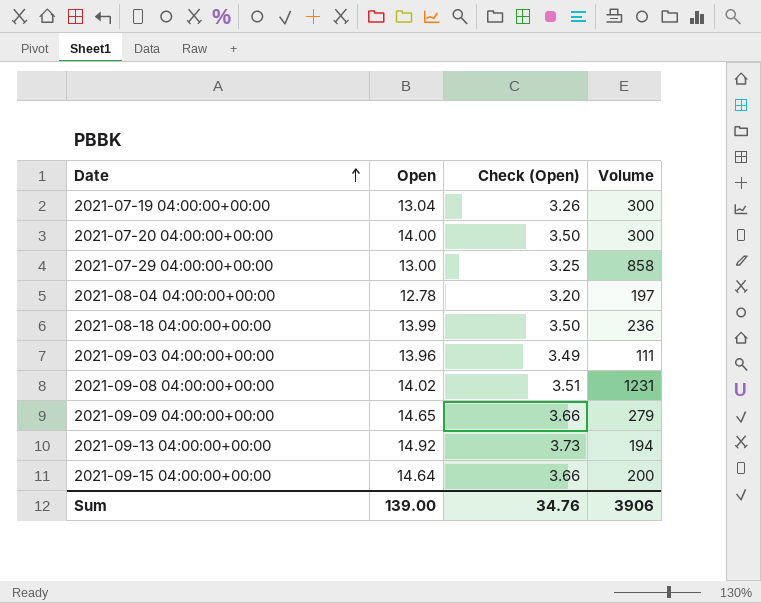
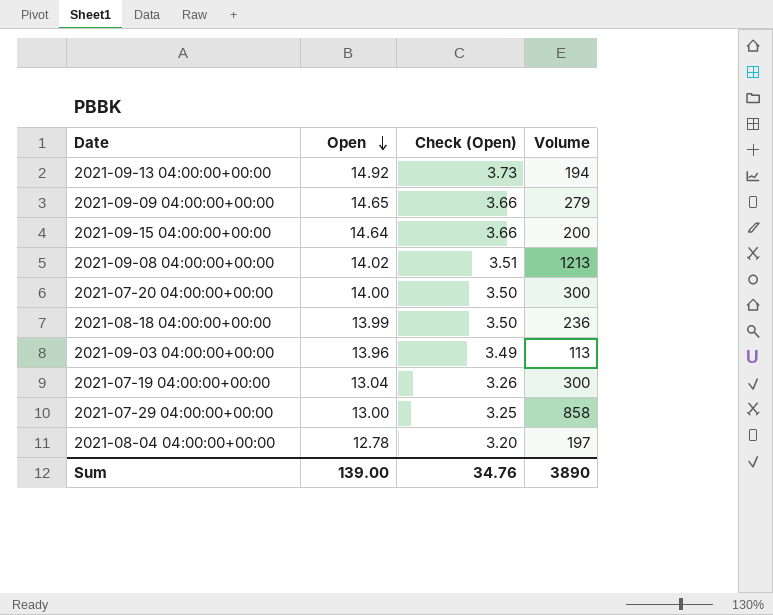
row order: Date ascending -> Open descending
2021-09-08 04:00:00+00:00 | Volume: 1231 -> 1213
2021-09-03 04:00:00+00:00 | Volume: 111 -> 113
Sum | Volume: 3906 -> 3890

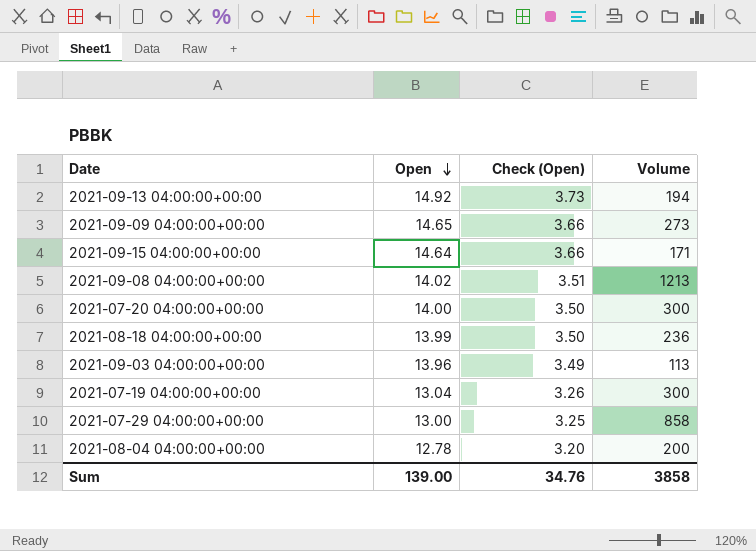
2021-09-09 04:00:00+00:00 | Volume: 279 -> 273
2021-09-15 04:00:00+00:00 | Volume: 200 -> 171
2021-08-04 04:00:00+00:00 | Volume: 197 -> 200
Sum | Volume: 3890 -> 3858

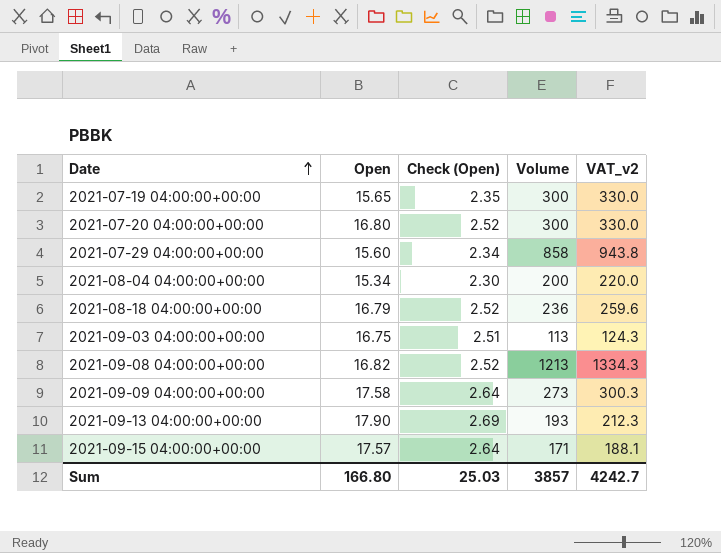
row order: Open descending -> Date ascending
column Check (Open) | formula: [Open] * 0.25 -> [Open] * 0.15
column VAT_v2 | formula: none -> [Volume] * 1.1
2021-07-19 04:00:00+00:00 | Open: 13.04 -> 15.65
2021-07-20 04:00:00+00:00 | Open: 14.00 -> 16.80
2021-07-29 04:00:00+00:00 | Open: 13.00 -> 15.60
2021-08-04 04:00:00+00:00 | Open: 12.78 -> 15.34
2021-08-18 04:00:00+00:00 | Open: 13.99 -> 16.79
2021-09-03 04:00:00+00:00 | Open: 13.96 -> 16.75
2021-09-08 04:00:00+00:00 | Open: 14.02 -> 16.82
2021-09-09 04:00:00+00:00 | Open: 14.65 -> 17.58
2021-09-13 04:00:00+00:00 | Open: 14.92 -> 17.90
2021-09-13 04:00:00+00:00 | Volume: 194 -> 193
2021-09-15 04:00:00+00:00 | Open: 14.64 -> 17.57
Sum | Open: 139.00 -> 166.80
Sum | Check (Open): 34.76 -> 25.03
Sum | Volume: 3858 -> 3857

